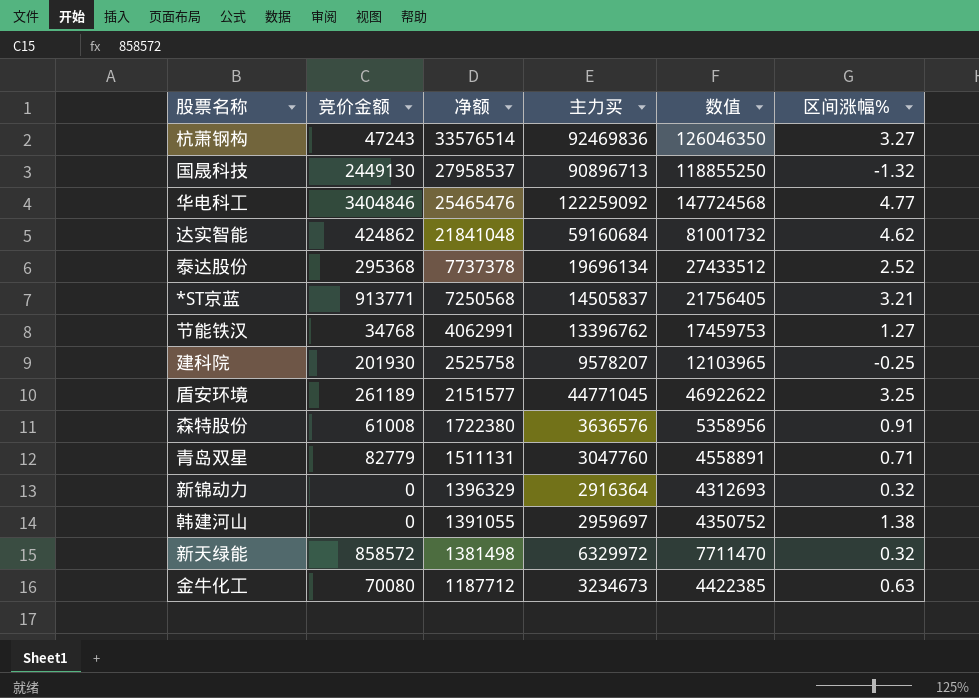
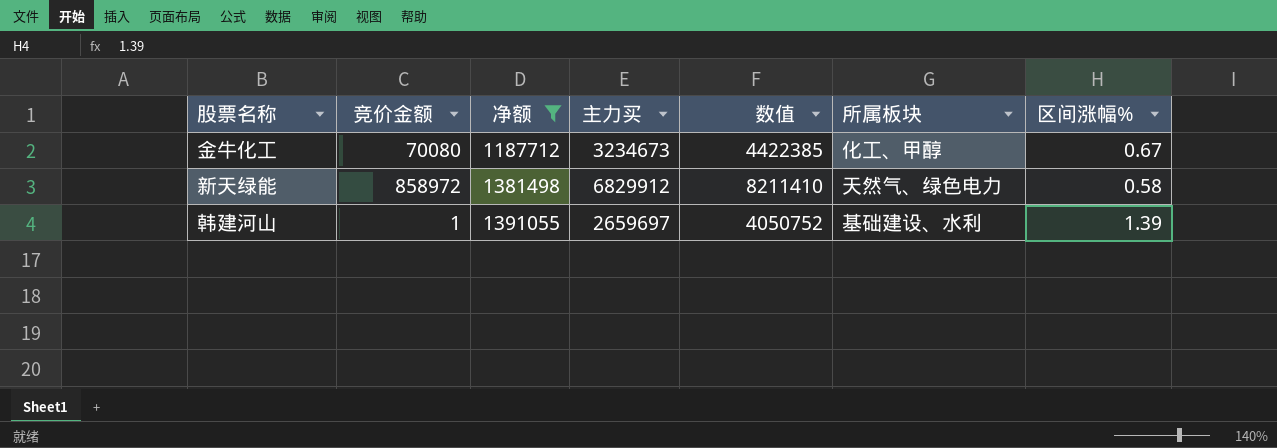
filter: none -> 净额 <= 1391055
row order: 净额 descending -> 净额 ascending
column 所属板块 | position: none -> 6
金牛化工 | 区间涨幅%: 0.63 -> 0.67
新天绿能 | 竞价金额: 858572 -> 858972
新天绿能 | 主力买: 6329972 -> 6829912
新天绿能 | 数值: 7711470 -> 8211410
新天绿能 | 区间涨幅%: 0.32 -> 0.58
韩建河山 | 竞价金额: 0 -> 1
韩建河山 | 主力买: 2959697 -> 2659697
韩建河山 | 数值: 4350752 -> 4050752
韩建河山 | 区间涨幅%: 1.38 -> 1.39

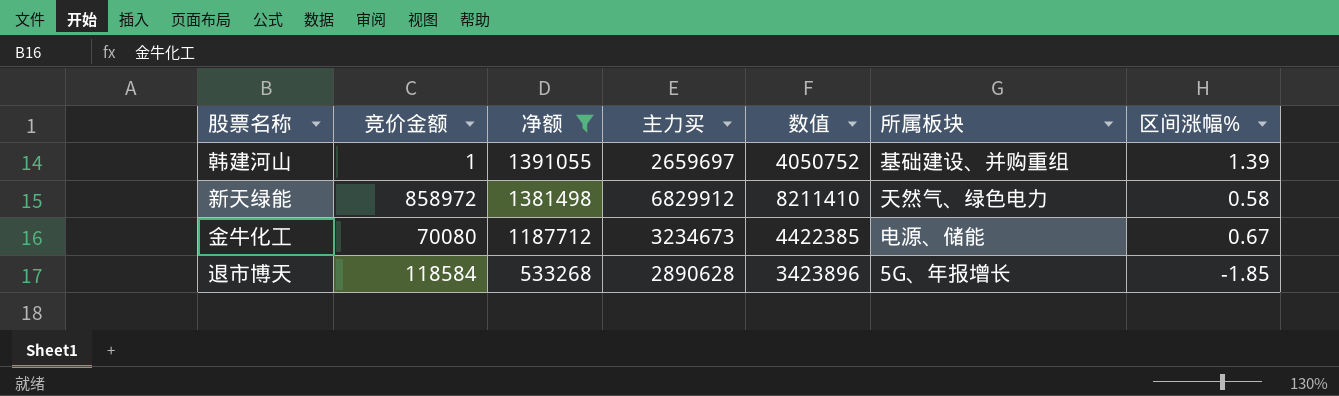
row order: 净额 ascending -> 净额 descending
韩建河山 | 所属板块: 基础建设、水利 -> 基础建设、并购重组
金牛化工 | 所属板块: 化工、甲醇 -> 电源、储能
row 退市博天: none -> 118584 | 533268 | 2890628 | 3423896 | 5G、年报增长 | -1.85

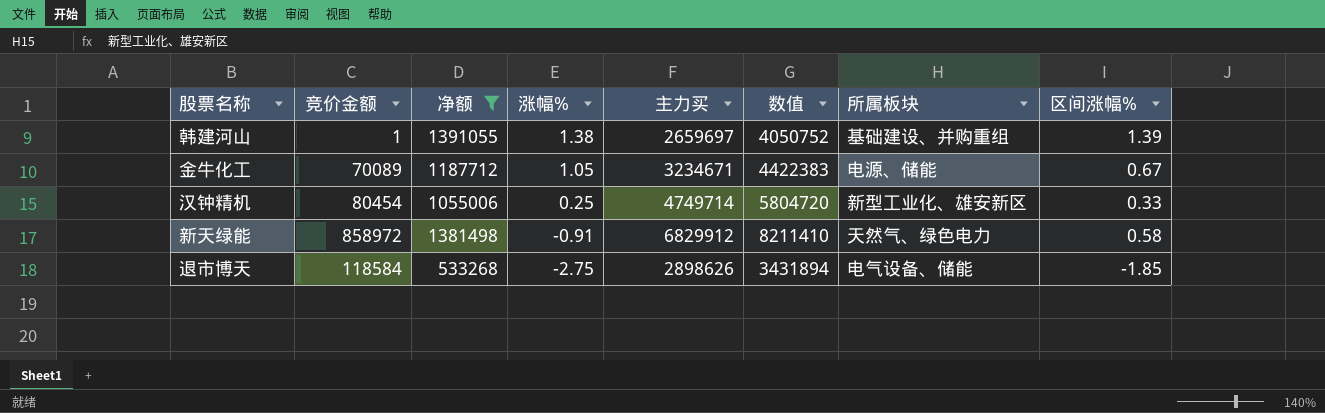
row order: 净额 descending -> 涨幅% descending
column 涨幅% | position: none -> 4
金牛化工 | 竞价金额: 70080 -> 70089
金牛化工 | 主力买: 3234673 -> 3234671
金牛化工 | 数值: 4422385 -> 4422383
row 汉钟精机: none -> 80454 | 1055006 | 0.25 | 4749714 | 5804720 | 新型工业化、雄安新区 | 0.33
退市博天 | 主力买: 2890628 -> 2898626
退市博天 | 数值: 3423896 -> 3431894
退市博天 | 所属板块: 5G、年报增长 -> 电气设备、储能

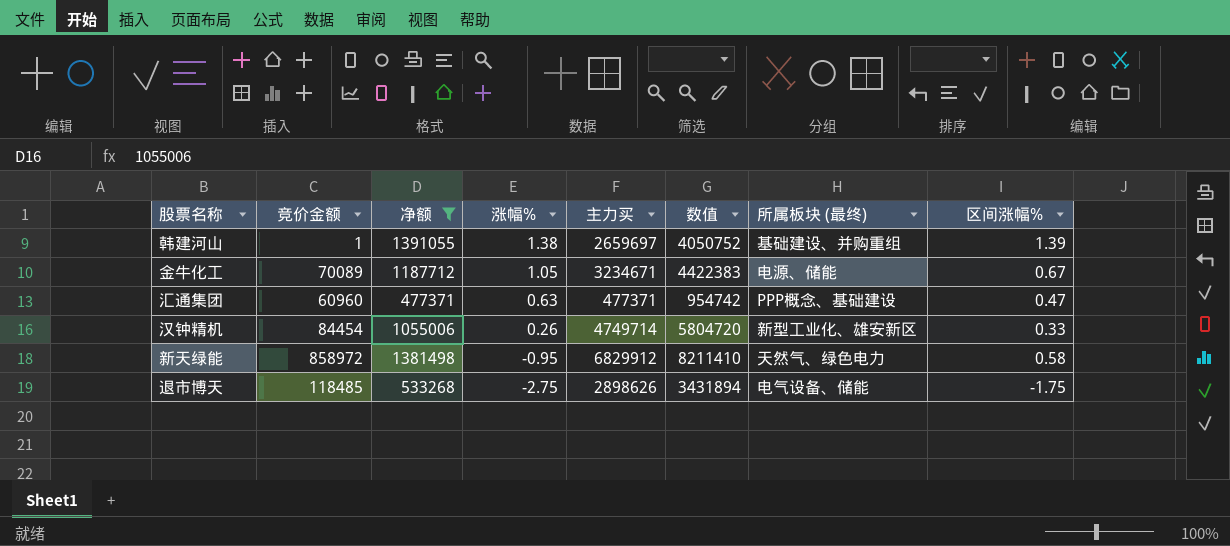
column name: 所属板块 -> 所属板块 (最终)
row 汇通集团: none -> 60960 | 477371 | 0.63 | 477371 | 954742 | PPP概念、基础建设 | 0.47
汉钟精机 | 竞价金额: 80454 -> 84454
汉钟精机 | 涨幅%: 0.25 -> 0.26
新天绿能 | 涨幅%: -0.91 -> -0.95
退市博天 | 竞价金额: 118584 -> 118485
退市博天 | 区间涨幅%: -1.85 -> -1.75

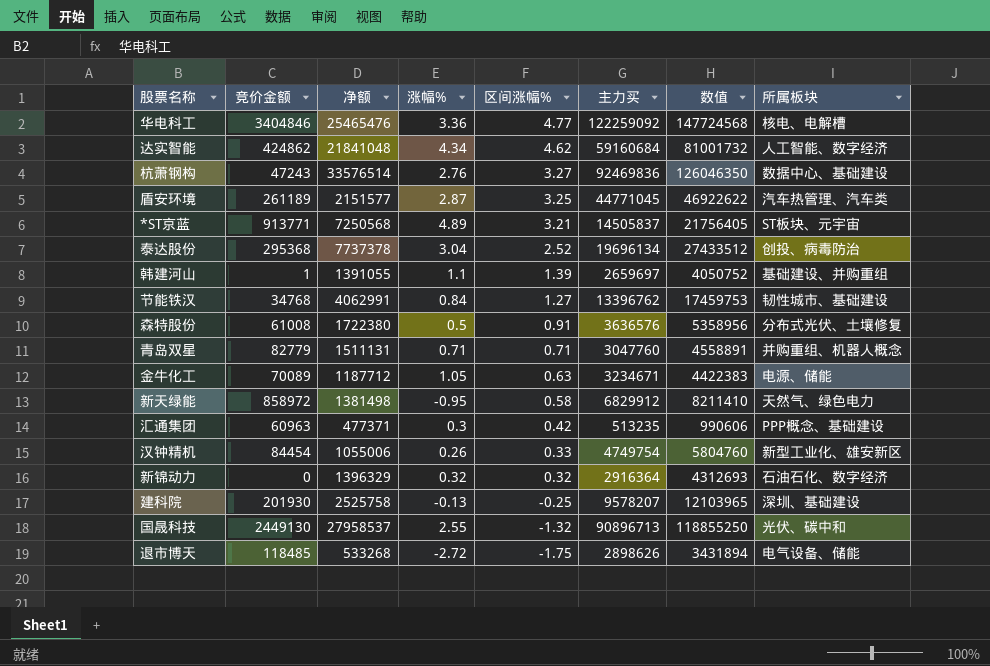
filter: 净额 <= 1391055 -> none
row order: 涨幅% descending -> 区间涨幅% descending
column 区间涨幅% | position: 8 -> 5
column name: 所属板块 (最终) -> 所属板块
韩建河山 | 涨幅%: 1.38 -> 1.1
金牛化工 | 区间涨幅%: 0.67 -> 0.63
汇通集团 | 竞价金额: 60960 -> 60963
汇通集团 | 涨幅%: 0.63 -> 0.3
汇通集团 | 区间涨幅%: 0.47 -> 0.42
汇通集团 | 主力买: 477371 -> 513235
汇通集团 | 数值: 954742 -> 990606
汉钟精机 | 主力买: 4749714 -> 4749754
汉钟精机 | 数值: 5804720 -> 5804760
退市博天 | 涨幅%: -2.75 -> -2.72

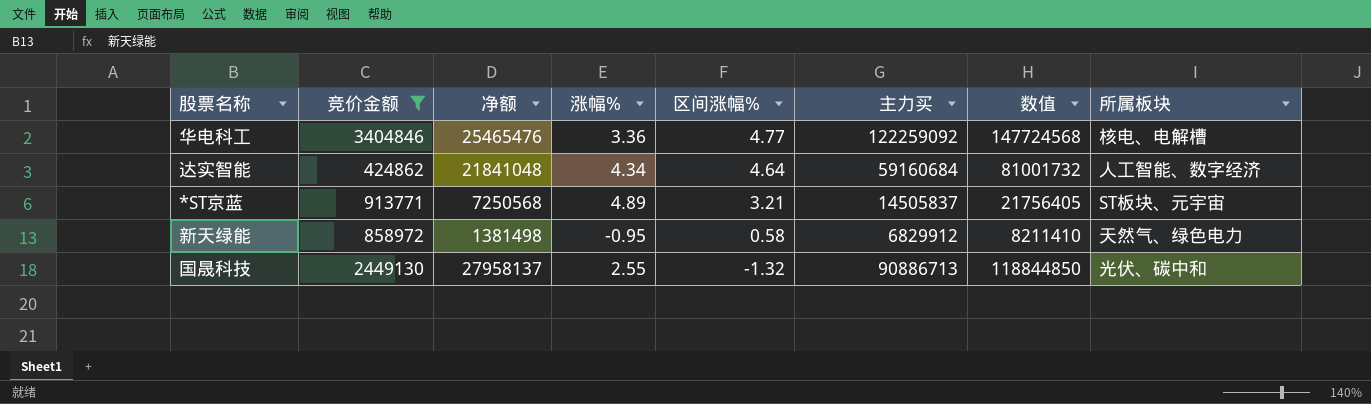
filter: none -> 竞价金额 >= 424862
达实智能 | 区间涨幅%: 4.62 -> 4.64
国晟科技 | 净额: 27958537 -> 27958137
国晟科技 | 主力买: 90896713 -> 90886713
国晟科技 | 数值: 118855250 -> 118844850

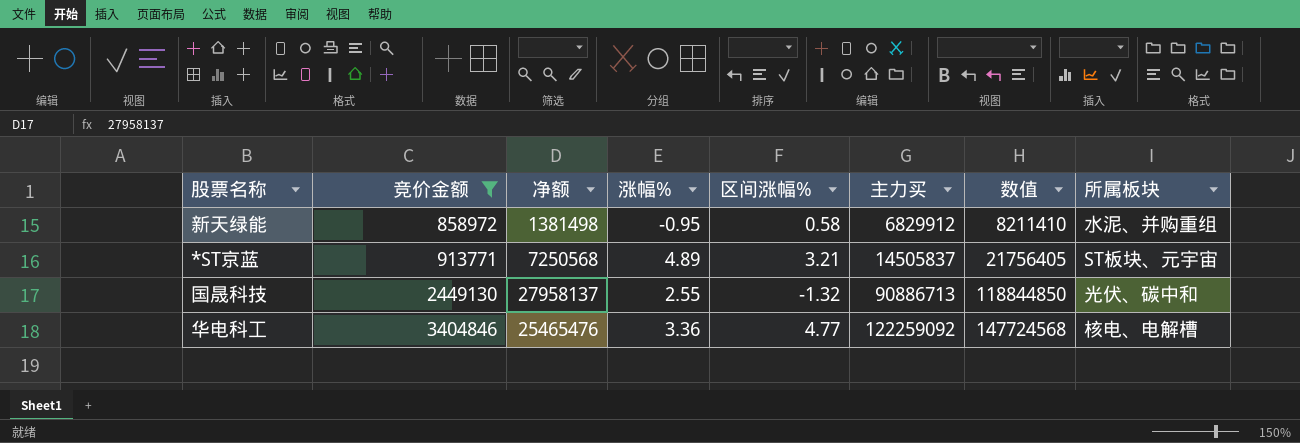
row order: 区间涨幅% descending -> 竞价金额 ascending
row 达实智能: 424862 | 21841048 | 4.34 | 4.64 | 59160684 | 81001732 | 人工智能、数字经济 -> none
新天绿能 | 所属板块: 天然气、绿色电力 -> 水泥、并购重组

